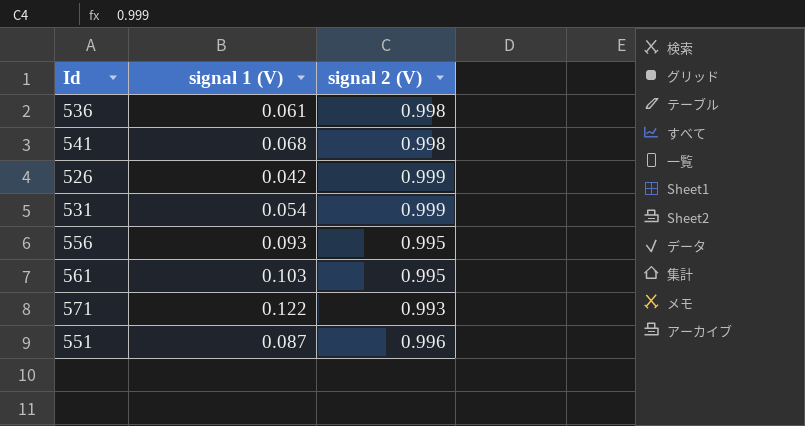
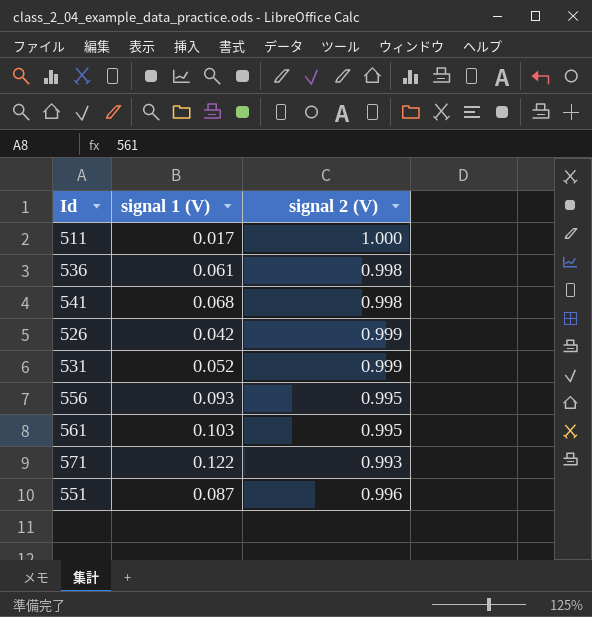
row 511: none -> 0.017 | 1.000
531 | signal 1 (V): 0.054 -> 0.052

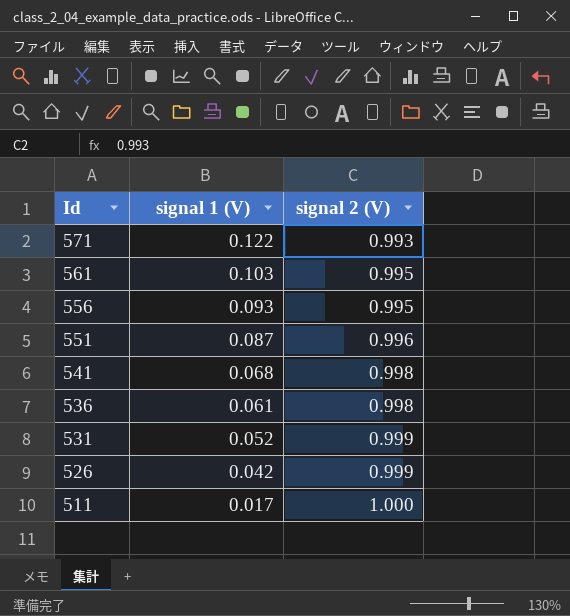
row order: none -> Id descending

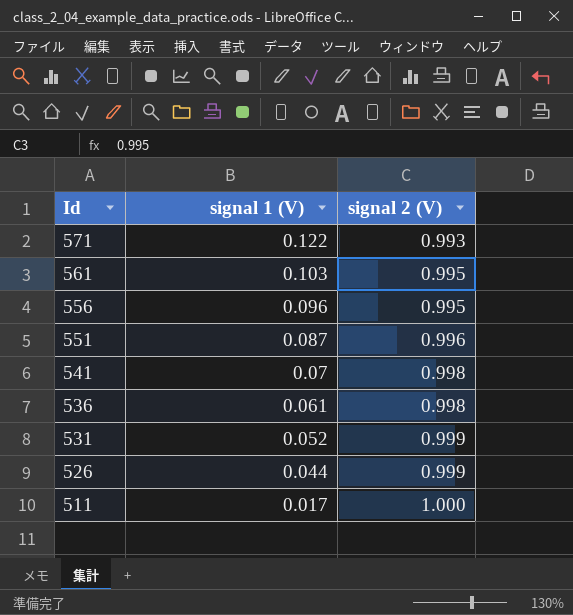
556 | signal 1 (V): 0.093 -> 0.096
541 | signal 1 (V): 0.068 -> 0.07
526 | signal 1 (V): 0.042 -> 0.044

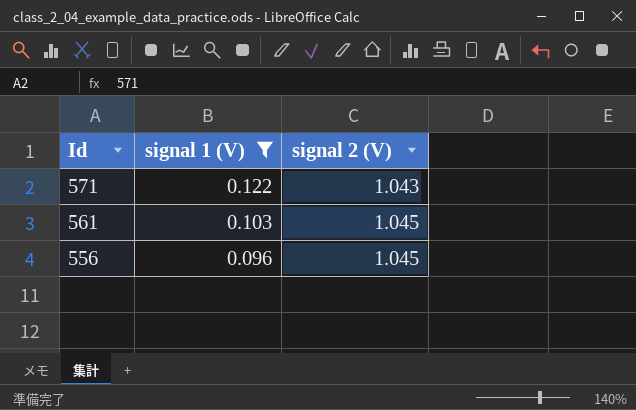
filter: none -> signal 1 (V) >= 0.096
571 | signal 2 (V): 0.993 -> 1.043
561 | signal 2 (V): 0.995 -> 1.045
556 | signal 2 (V): 0.995 -> 1.045

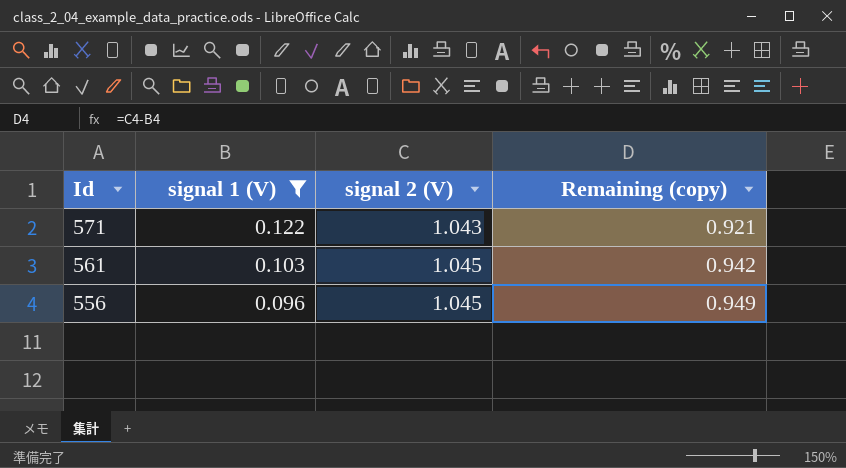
column Remaining (copy) | formula: none -> [signal 2 (V)] - [signal 1 (V)]

